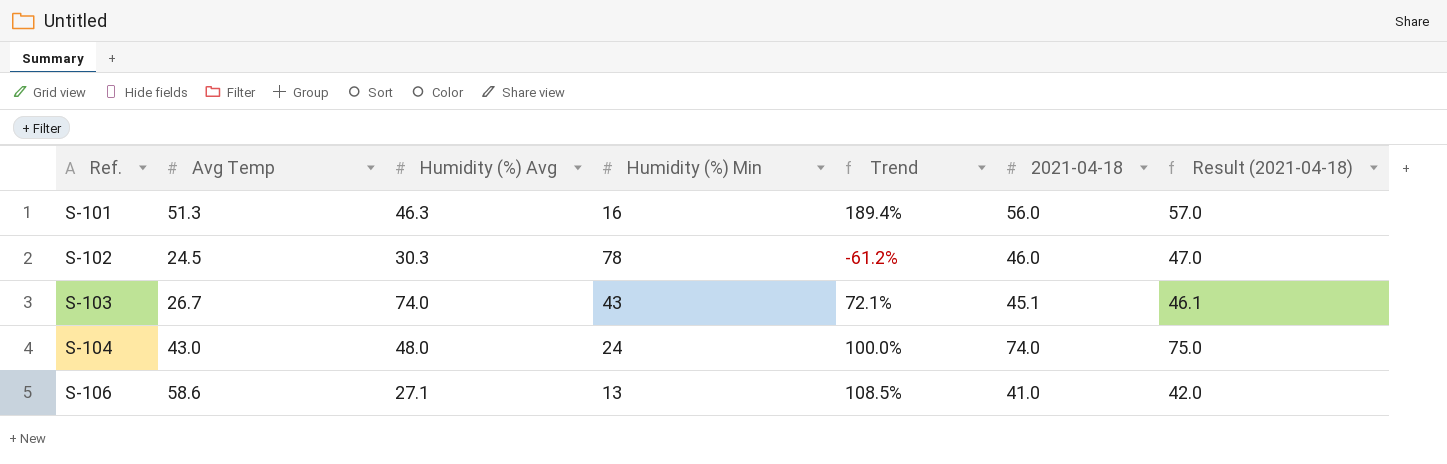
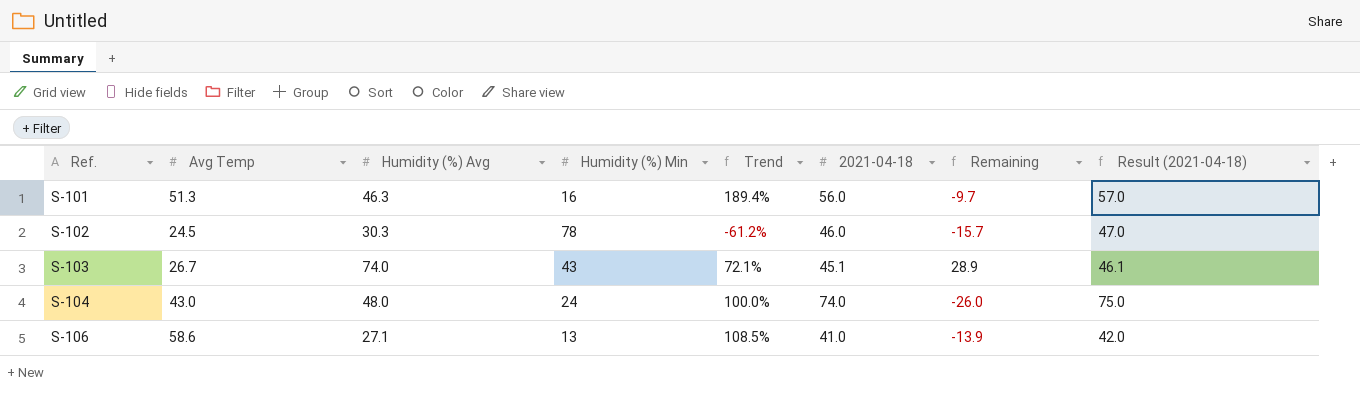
column Remaining | formula: none -> [Humidity (%) Avg] - [2021-04-18]

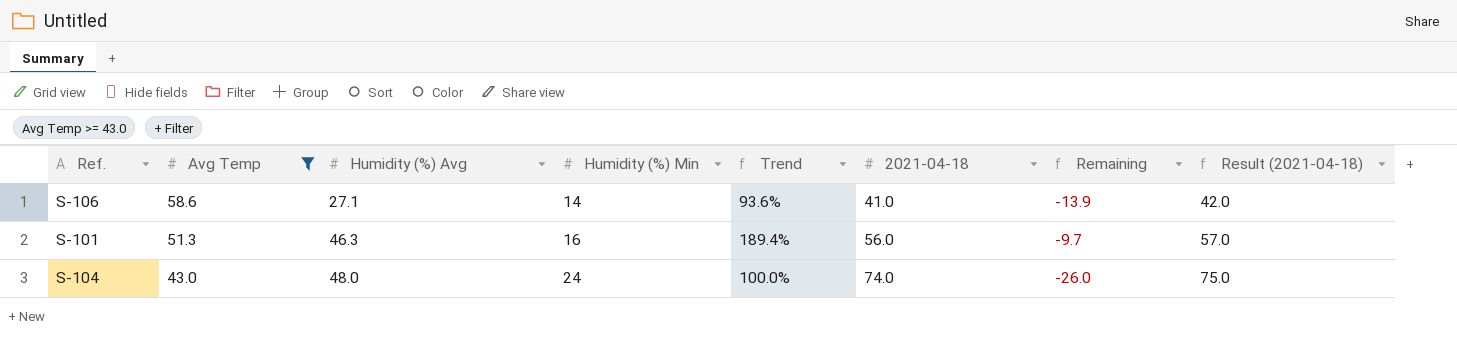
filter: none -> Avg Temp >= 43.0
row order: Ref. ascending -> Avg Temp descending
S-106 | Humidity (%) Min: 13 -> 14
S-106 | Trend: 108.5% -> 93.6%

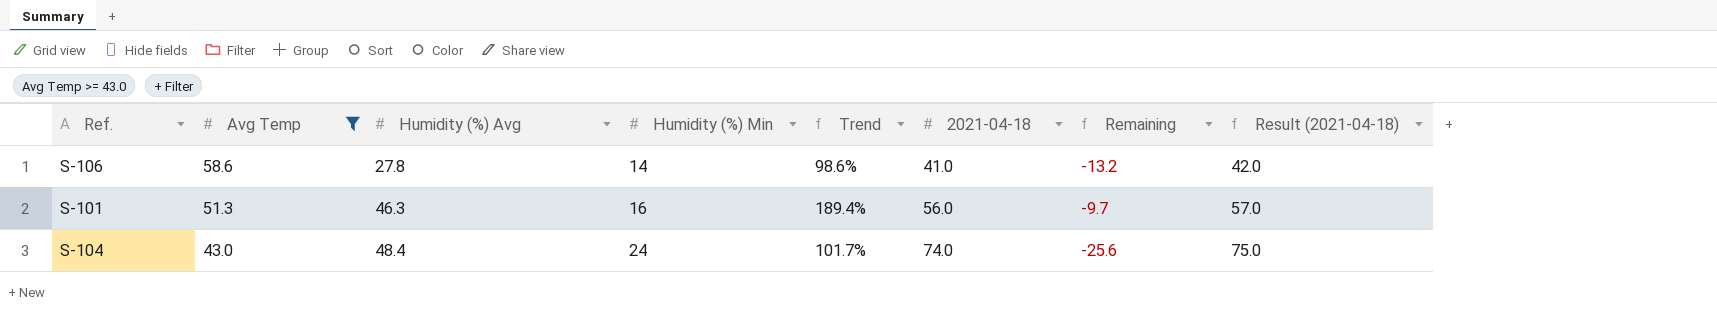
S-106 | Humidity (%) Avg: 27.1 -> 27.8
S-106 | Trend: 93.6% -> 98.6%
S-106 | Remaining: -13.9 -> -13.2
S-104 | Humidity (%) Avg: 48.0 -> 48.4
S-104 | Trend: 100.0% -> 101.7%
S-104 | Remaining: -26.0 -> -25.6

